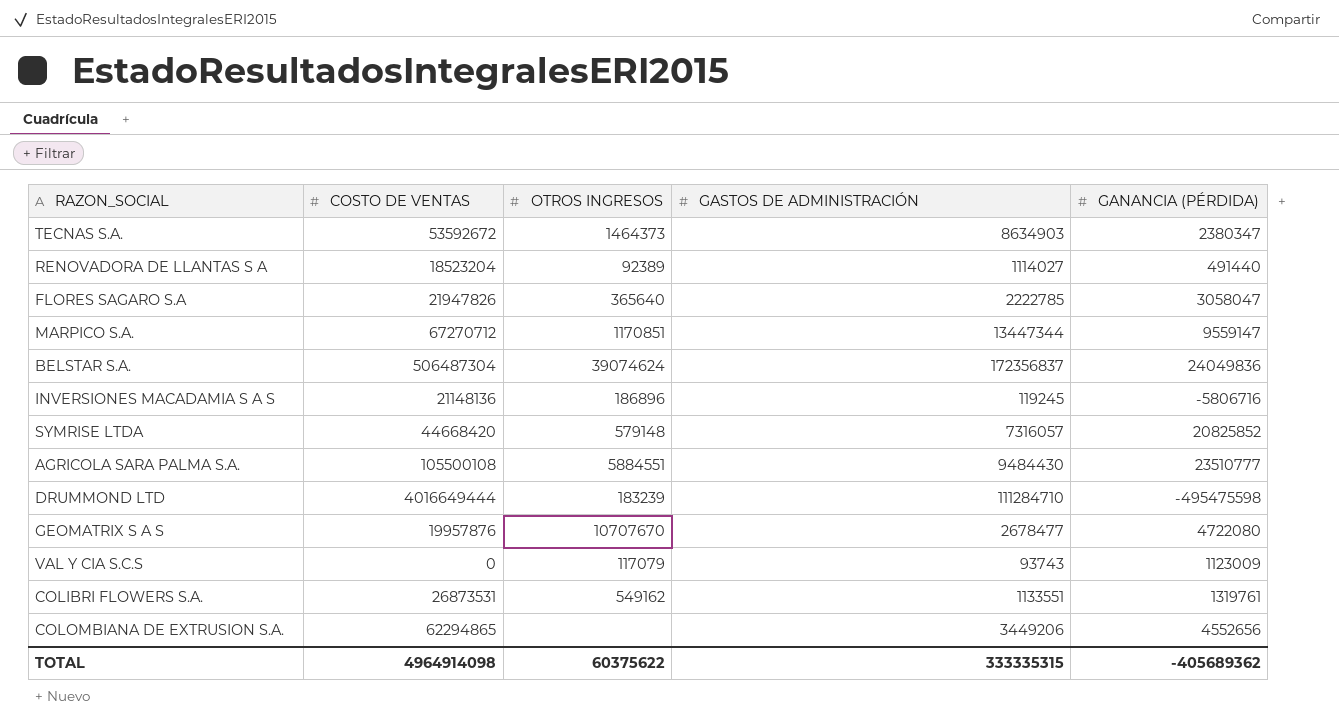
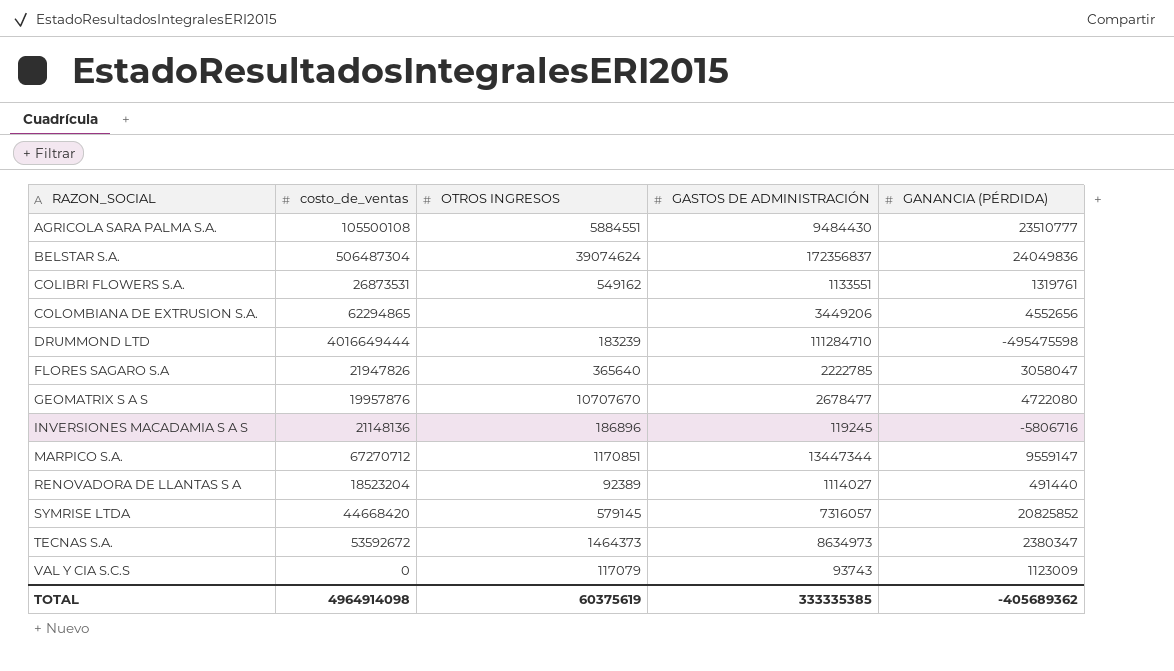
row order: none -> RAZON_SOCIAL ascending
column name: COSTO DE VENTAS -> costo_de_ventas
SYMRISE LTDA | OTROS INGRESOS: 579148 -> 579145
TECNAS S.A. | GASTOS DE ADMINISTRACIÓN: 8634903 -> 8634973
TOTAL | OTROS INGRESOS: 60375622 -> 60375619
TOTAL | GASTOS DE ADMINISTRACIÓN: 333335315 -> 333335385

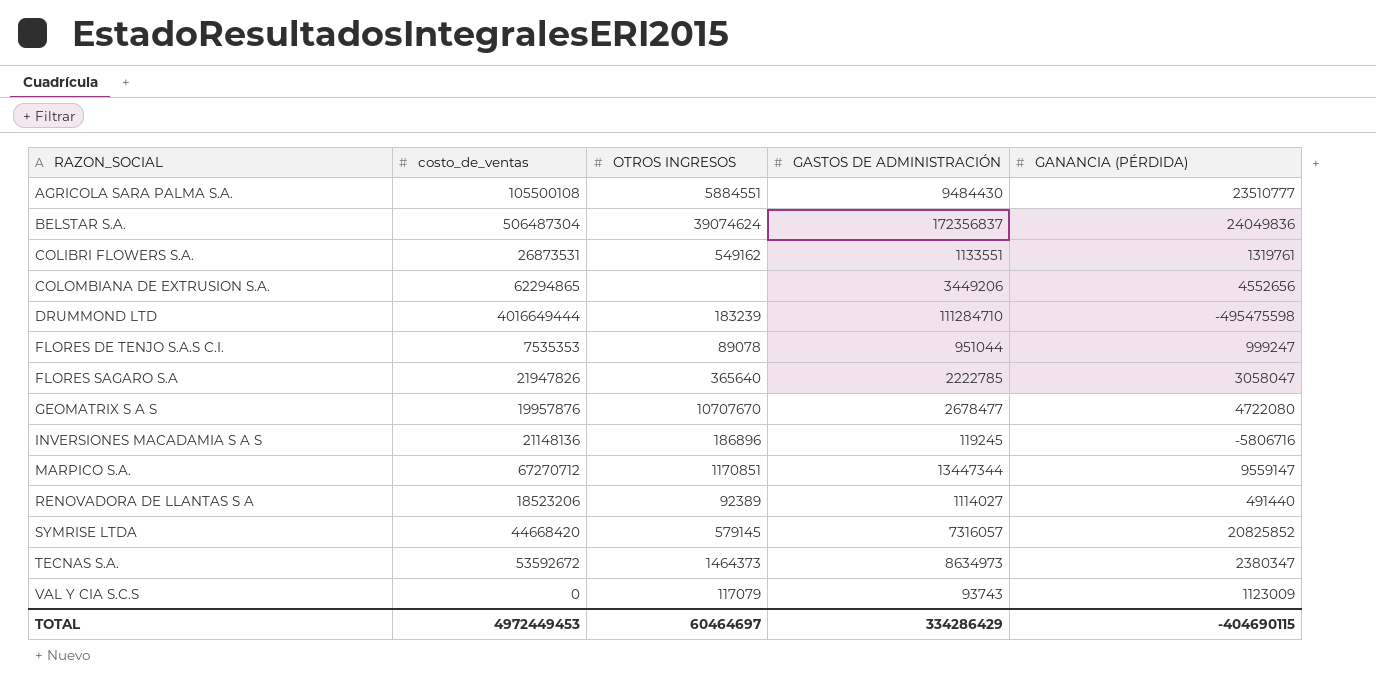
row FLORES DE TENJO S.A.S C.I.: none -> 7535353 | 89078 | 951044 | 999247
RENOVADORA DE LLANTAS S A | costo_de_ventas: 18523204 -> 18523206
TOTAL | costo_de_ventas: 4964914098 -> 4972449453
TOTAL | OTROS INGRESOS: 60375619 -> 60464697
TOTAL | GASTOS DE ADMINISTRACIÓN: 333335385 -> 334286429
TOTAL | GANANCIA (PÉRDIDA): -405689362 -> -404690115

